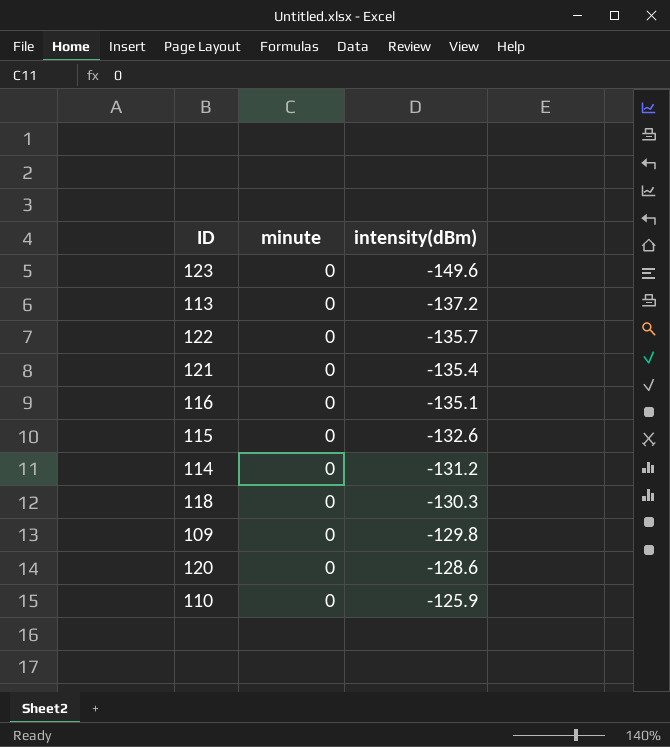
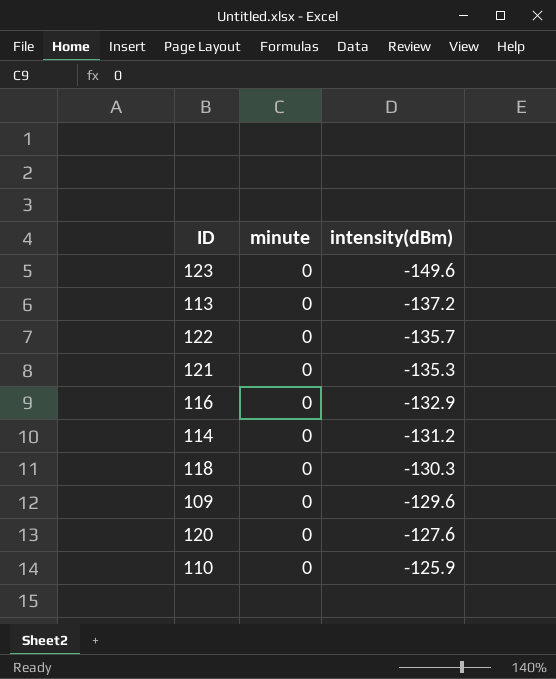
row 115: 0 | -132.6 -> none
121 | intensity(dBm): -135.4 -> -135.3
116 | intensity(dBm): -135.1 -> -132.9
109 | intensity(dBm): -129.8 -> -129.6
120 | intensity(dBm): -128.6 -> -127.6

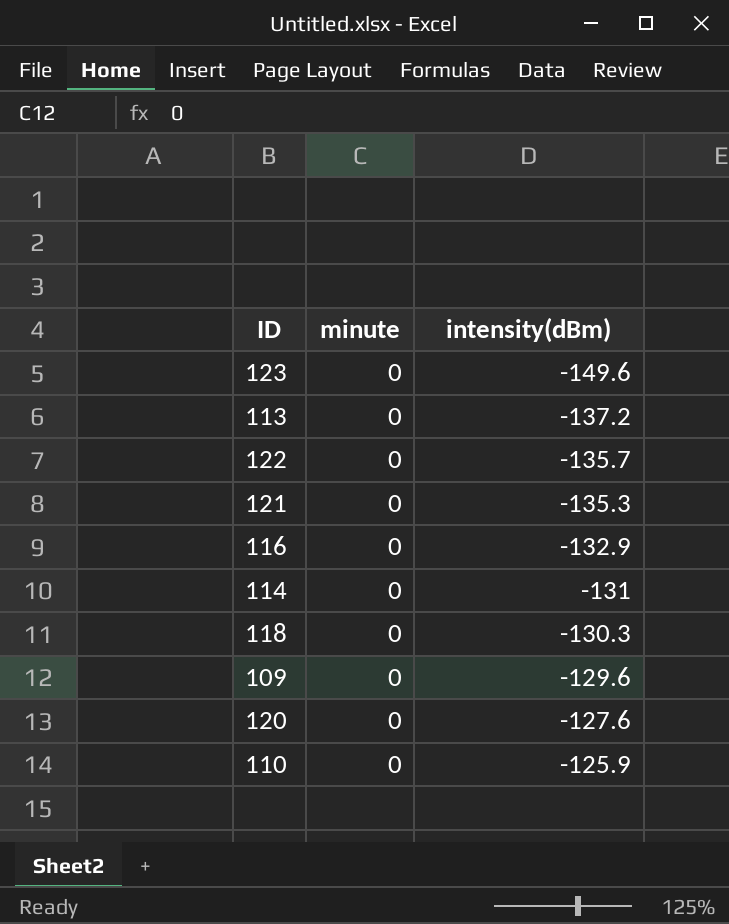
114 | intensity(dBm): -131.2 -> -131

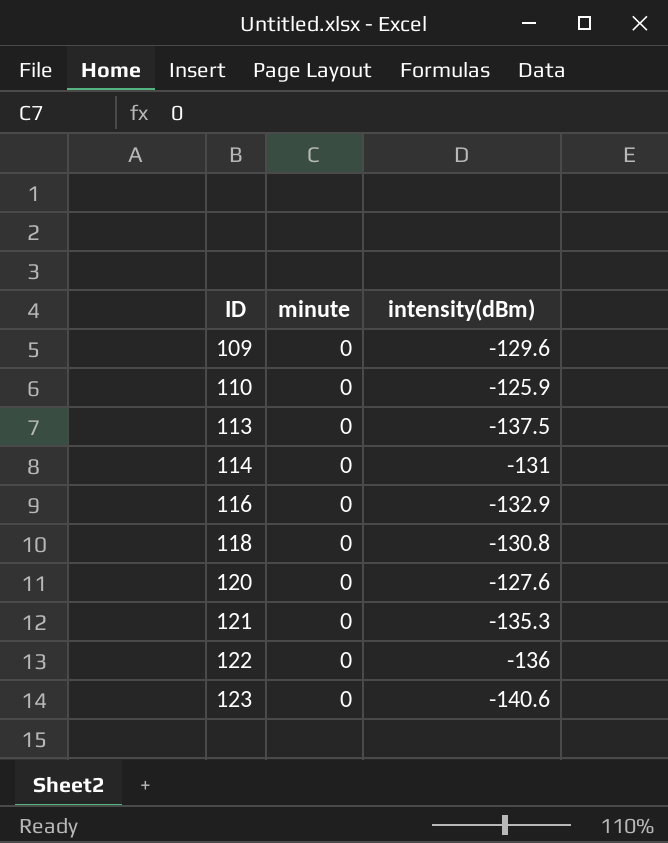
row order: intensity(dBm) ascending -> ID ascending
113 | intensity(dBm): -137.2 -> -137.5
118 | intensity(dBm): -130.3 -> -130.8
122 | intensity(dBm): -135.7 -> -136
123 | intensity(dBm): -149.6 -> -140.6

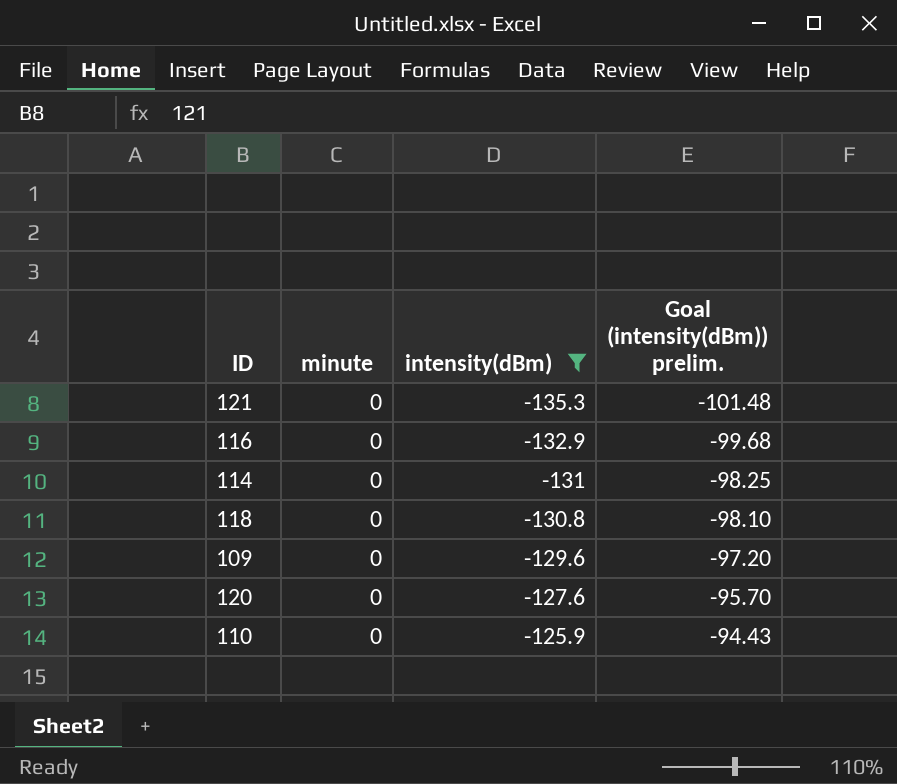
filter: none -> intensity(dBm) >= -135.3
row order: ID ascending -> intensity(dBm) ascending
column Goal (intensity(dBm)) prelim. | formula: none -> [intensity(dBm)] * 0.75

